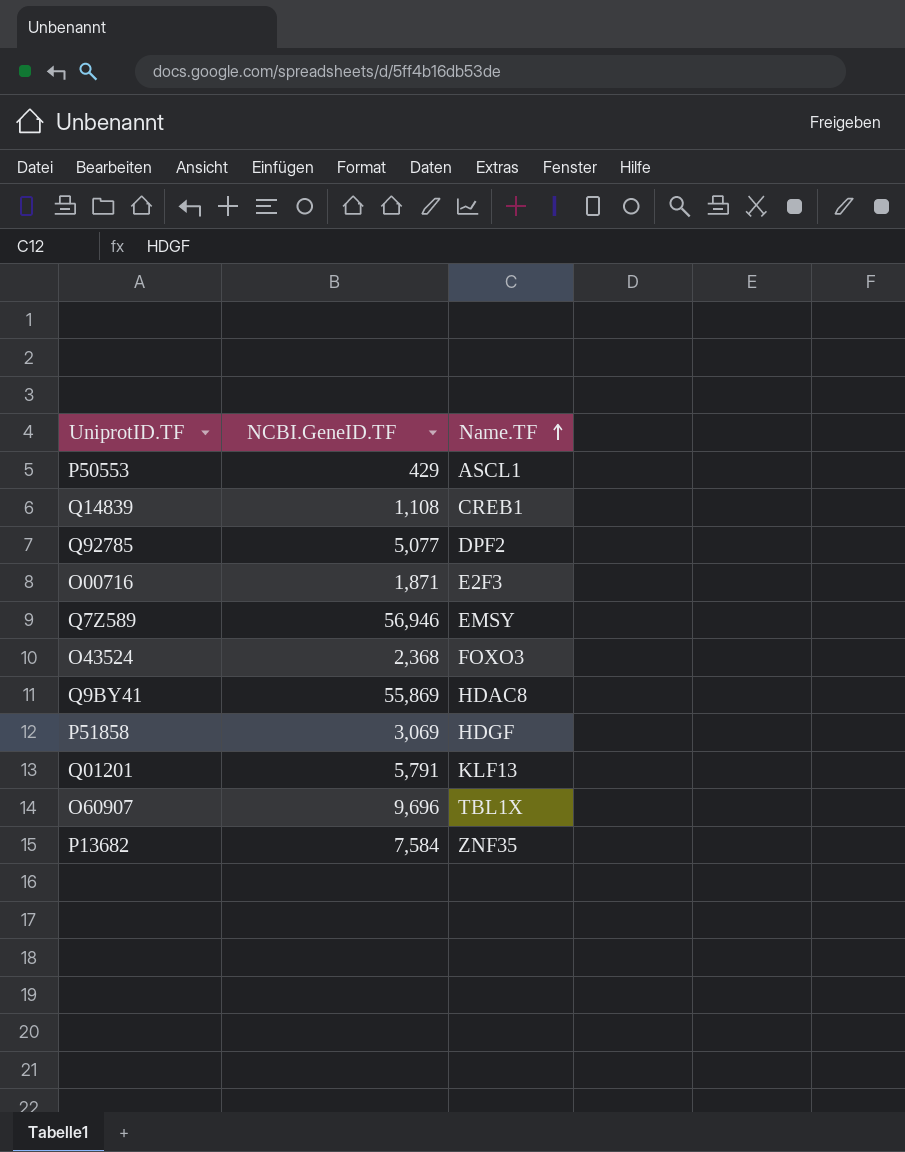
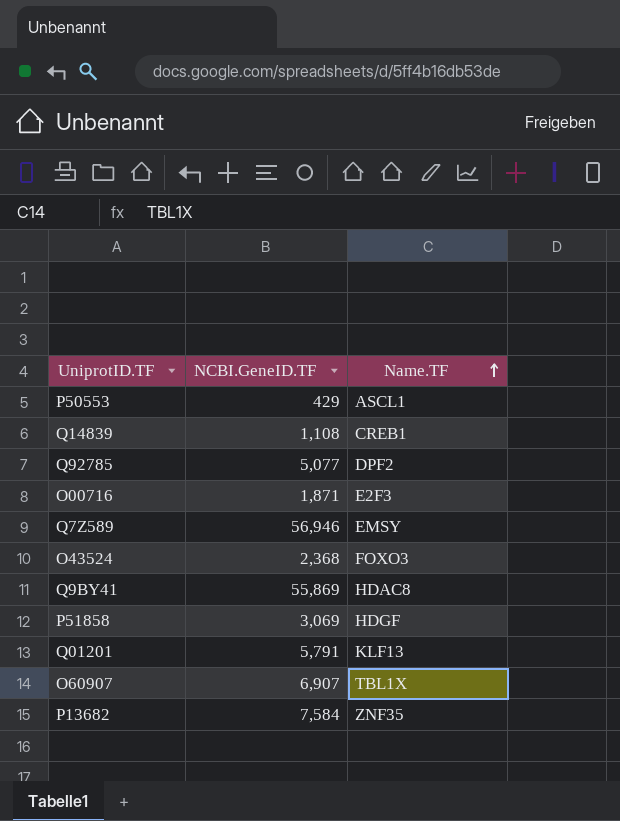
O60907 | NCBI.GeneID.TF: 9,696 -> 6,907

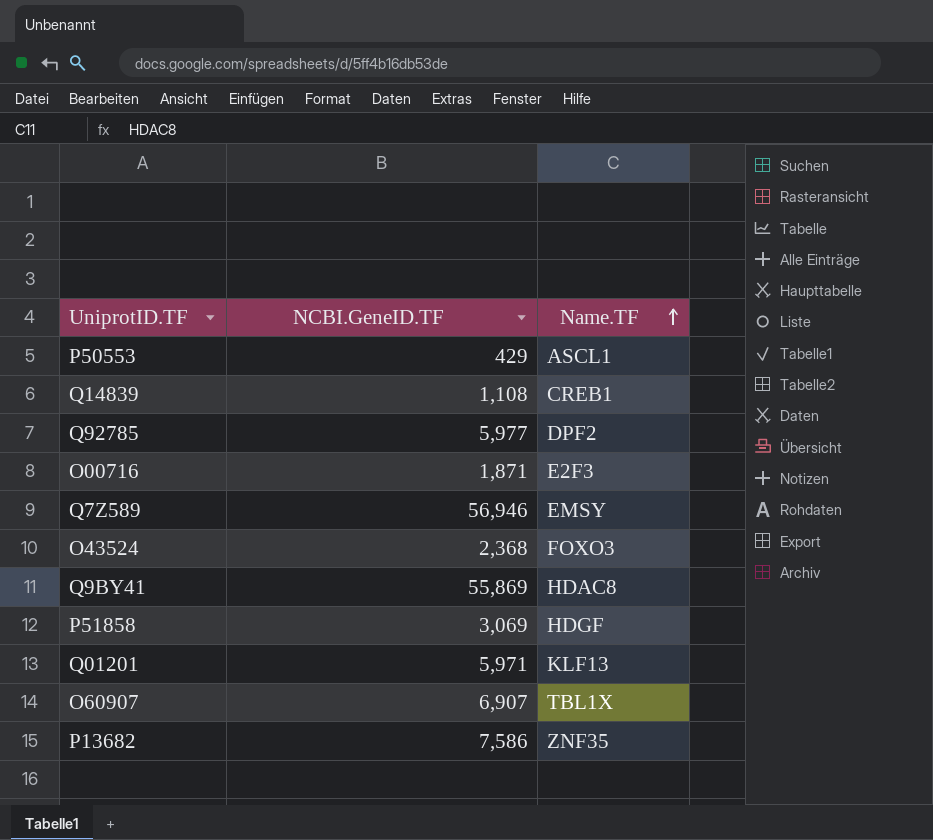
Q92785 | NCBI.GeneID.TF: 5,077 -> 5,977
Q01201 | NCBI.GeneID.TF: 5,791 -> 5,971
P13682 | NCBI.GeneID.TF: 7,584 -> 7,586

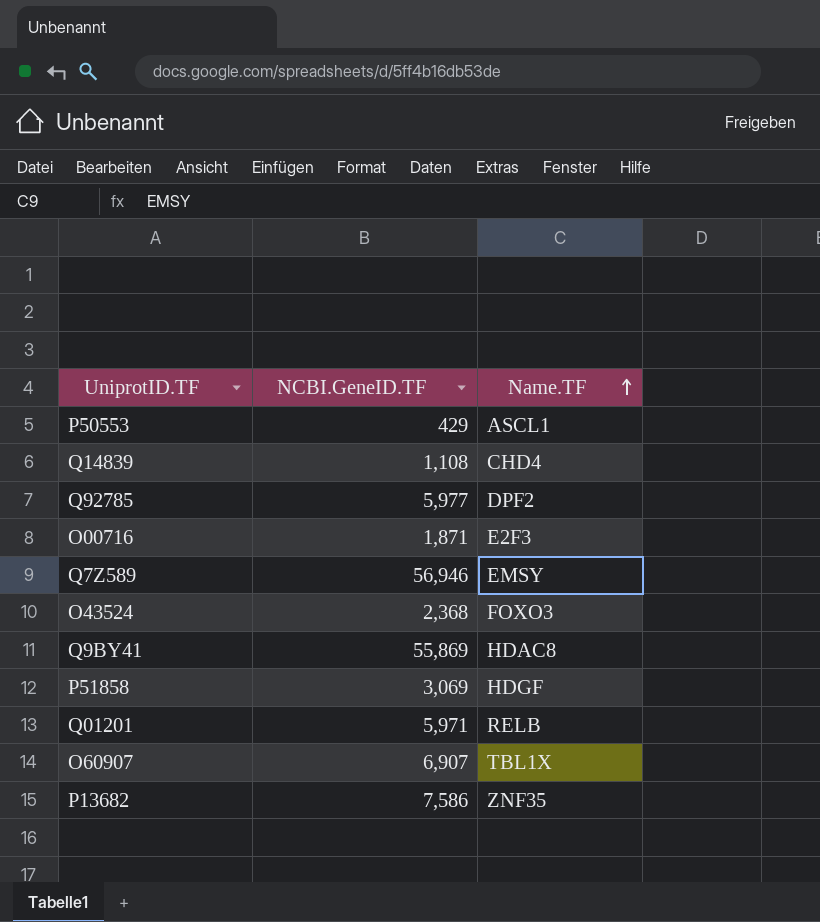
Q14839 | Name.TF: CREB1 -> CHD4
Q01201 | Name.TF: KLF13 -> RELB

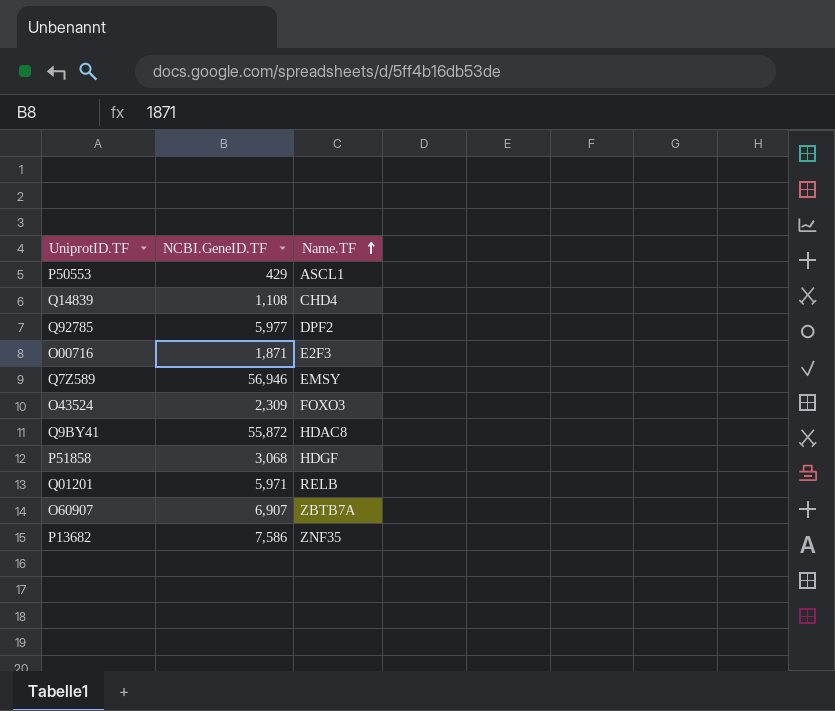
O43524 | NCBI.GeneID.TF: 2,368 -> 2,309
Q9BY41 | NCBI.GeneID.TF: 55,869 -> 55,872
P51858 | NCBI.GeneID.TF: 3,069 -> 3,068
O60907 | Name.TF: TBL1X -> ZBTB7A

